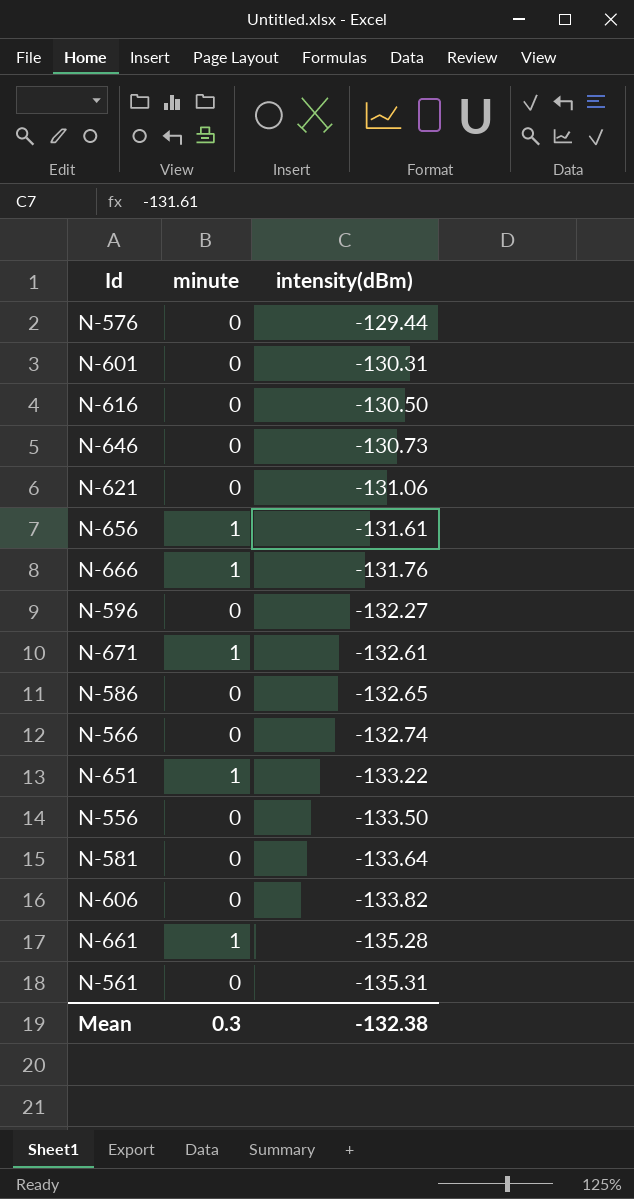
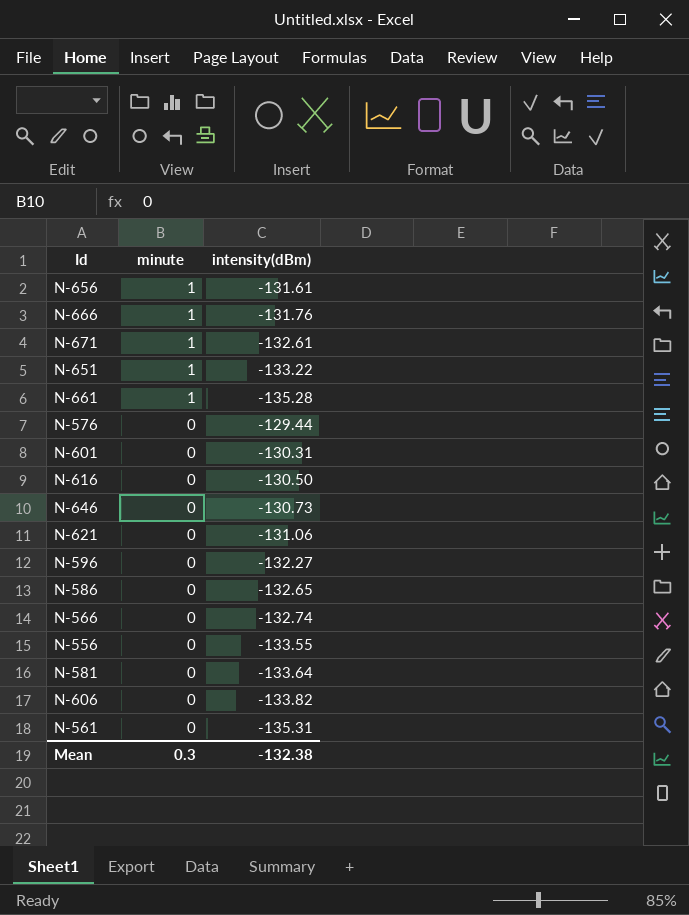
row order: intensity(dBm) descending -> minute descending
N-556 | intensity(dBm): -133.50 -> -133.55

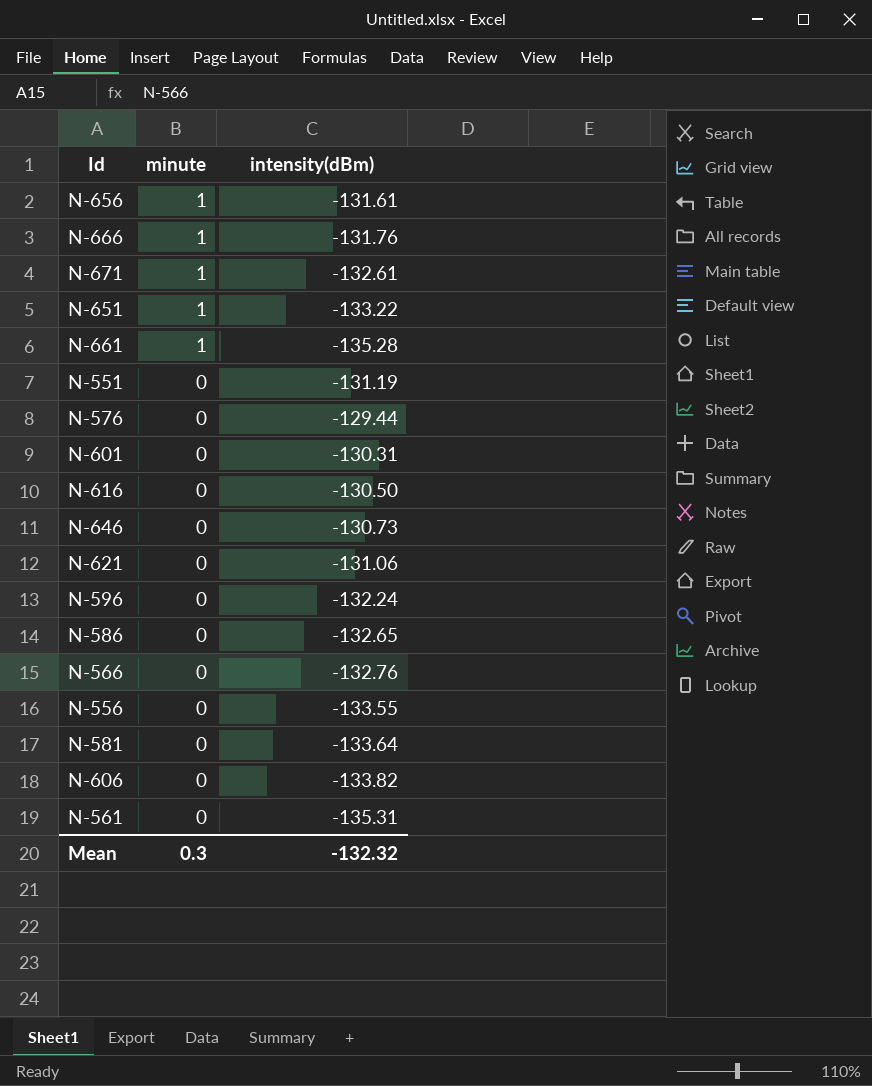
row N-551: none -> 0 | -131.19
N-596 | intensity(dBm): -132.27 -> -132.24
N-566 | intensity(dBm): -132.74 -> -132.76
Mean | intensity(dBm): -132.38 -> -132.32

